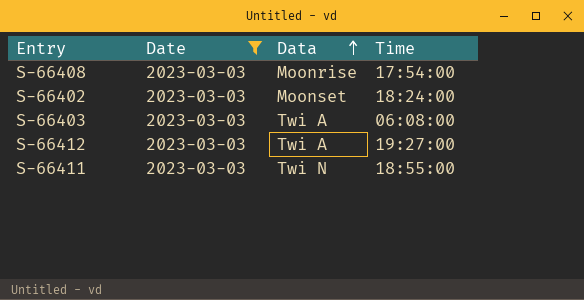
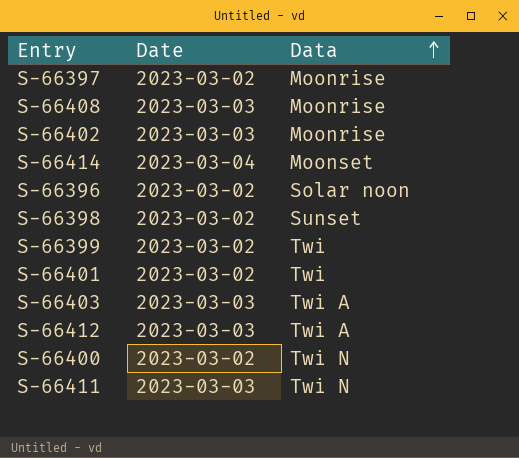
filter: Date = 2023-03-03 -> none
column Time | position: 4 -> none
S-66402 | Data: Moonset -> Moonrise

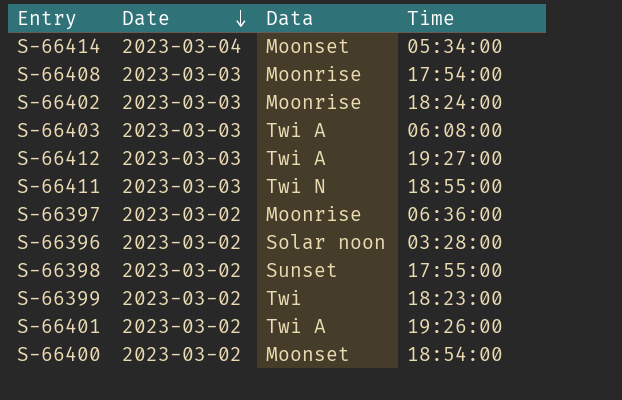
row order: Data ascending -> Date descending
column Time | position: none -> 4
S-66401 | Data: Twi -> Twi A
S-66400 | Data: Twi N -> Moonset

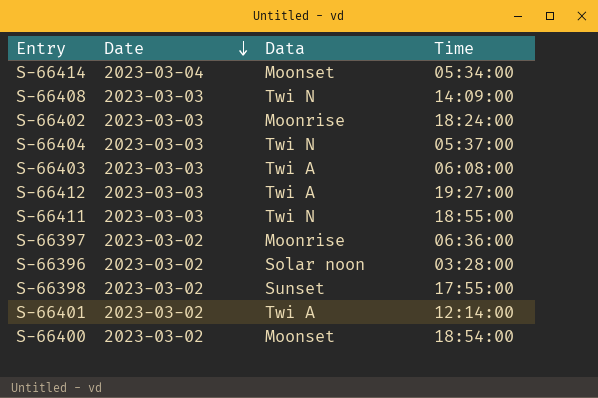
row S-66399: 2023-03-02 | Twi | 18:23:00 -> none
S-66408 | Data: Moonrise -> Twi N
S-66408 | Time: 17:54:00 -> 14:09:00
row S-66404: none -> 2023-03-03 | Twi N | 05:37:00
S-66401 | Time: 19:26:00 -> 12:14:00

